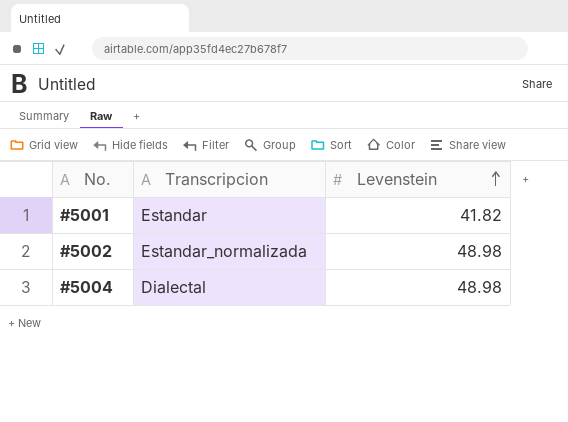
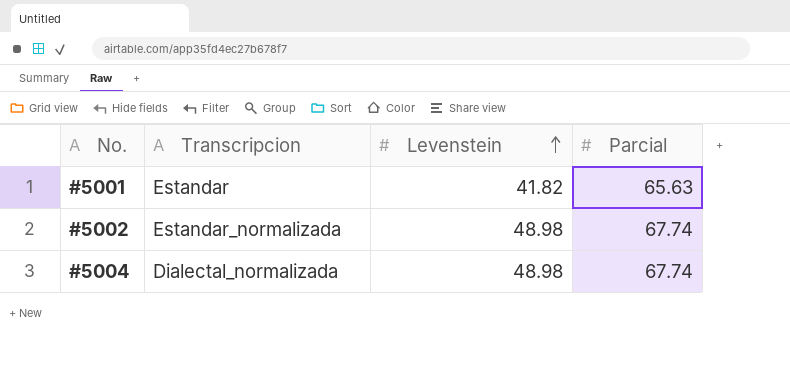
column Parcial | position: none -> 4
#5004 | Transcripcion: Dialectal -> Dialectal_normalizada

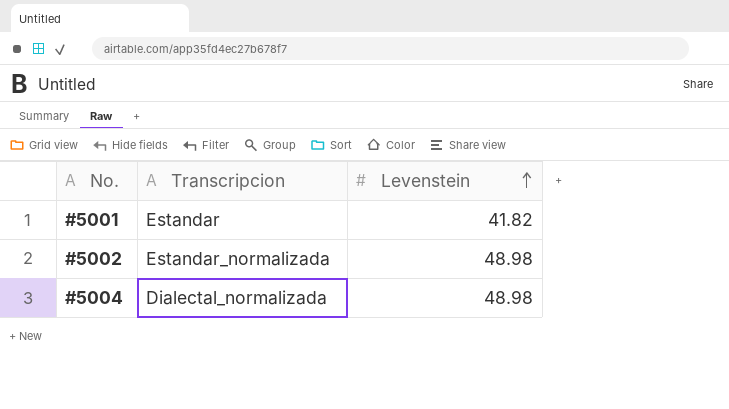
column Parcial | position: 4 -> none

